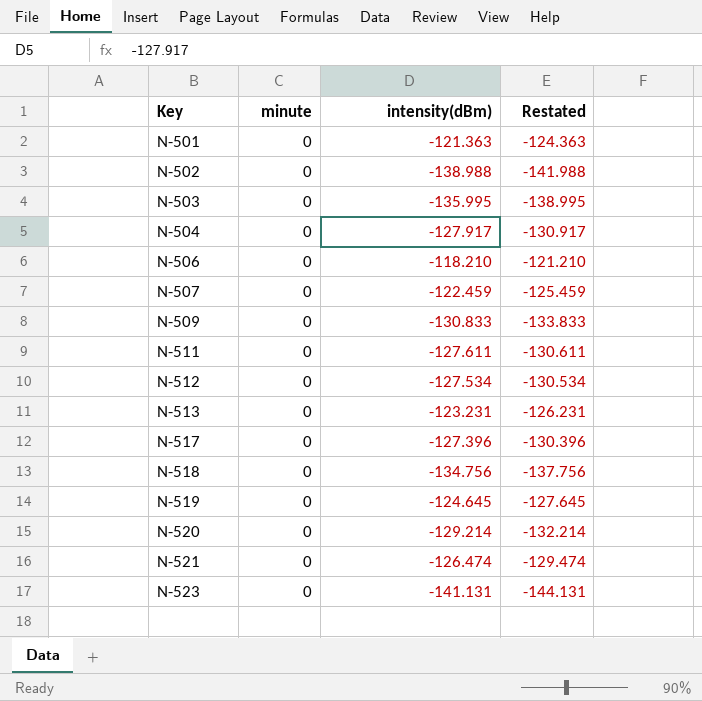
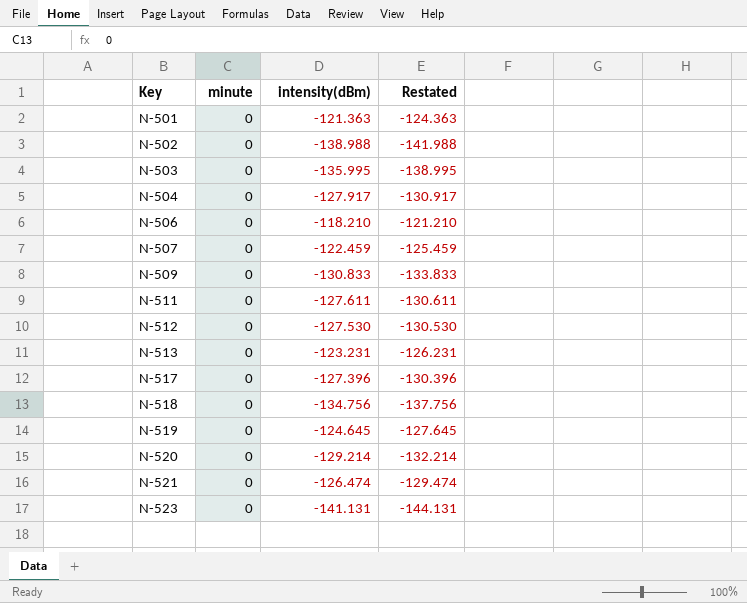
N-512 | intensity(dBm): -127.534 -> -127.530
N-512 | Restated: -130.534 -> -130.530

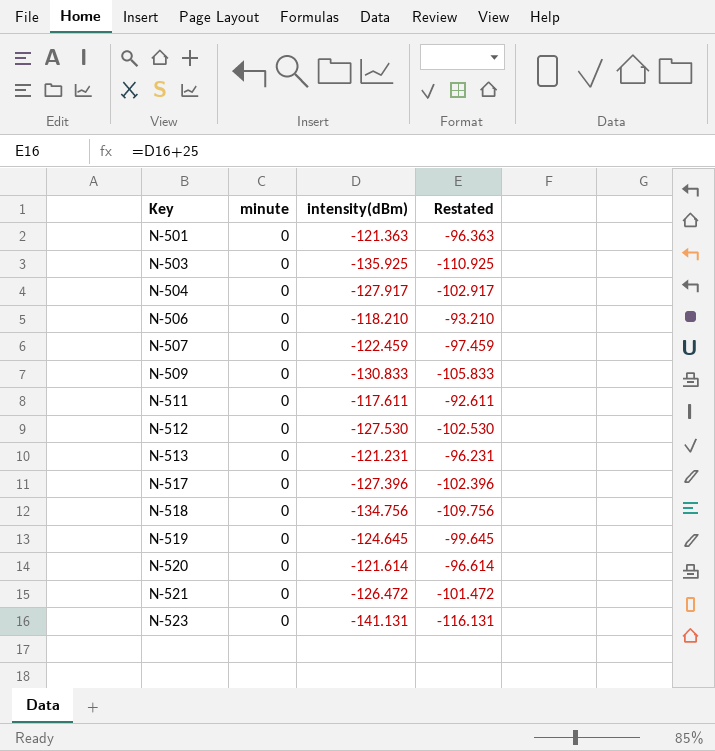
column Restated | formula: [intensity(dBm)] - 3 -> [intensity(dBm)] + 25
row N-502: 0 | -138.988 | -141.988 -> none
N-503 | intensity(dBm): -135.995 -> -135.925
N-511 | intensity(dBm): -127.611 -> -117.611
N-513 | intensity(dBm): -123.231 -> -121.231
N-520 | intensity(dBm): -129.214 -> -121.614
N-521 | intensity(dBm): -126.474 -> -126.472

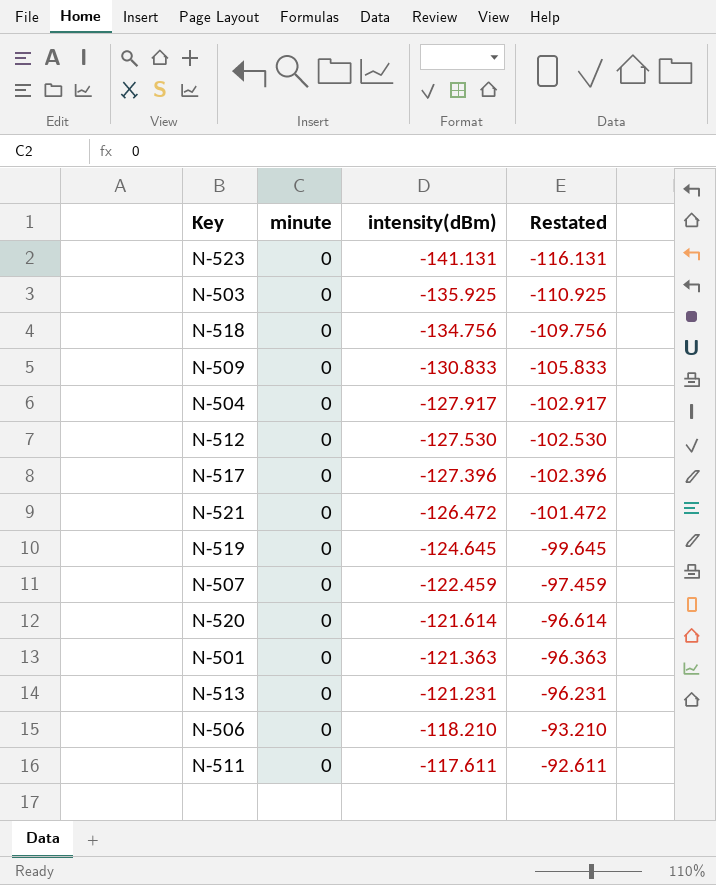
row order: Key ascending -> intensity(dBm) ascending

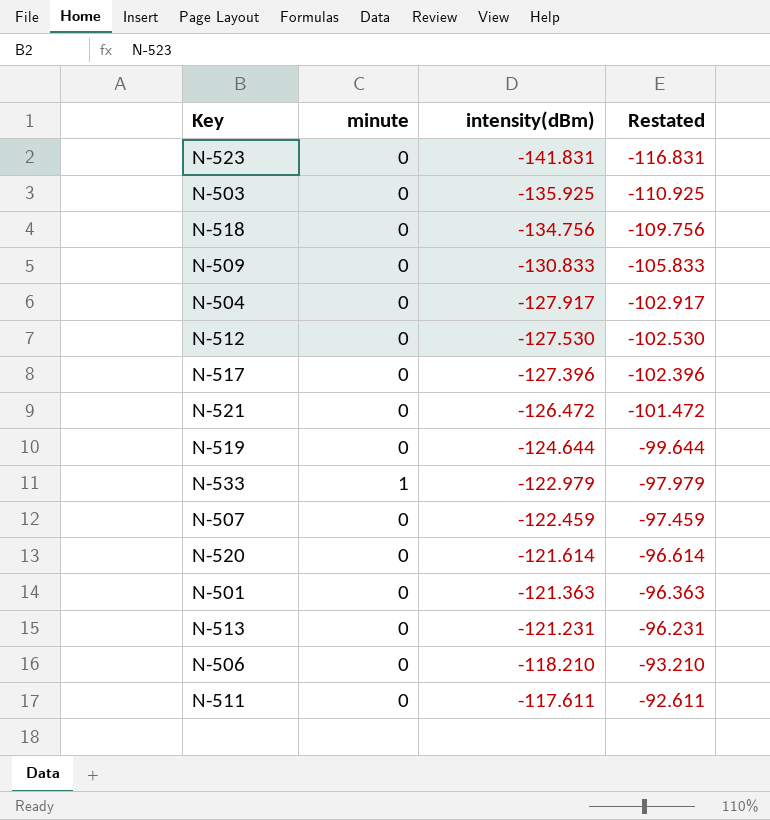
N-523 | intensity(dBm): -141.131 -> -141.831
N-523 | Restated: -116.131 -> -116.831
N-519 | intensity(dBm): -124.645 -> -124.644
N-519 | Restated: -99.645 -> -99.644
row N-533: none -> 1 | -122.979 | -97.979

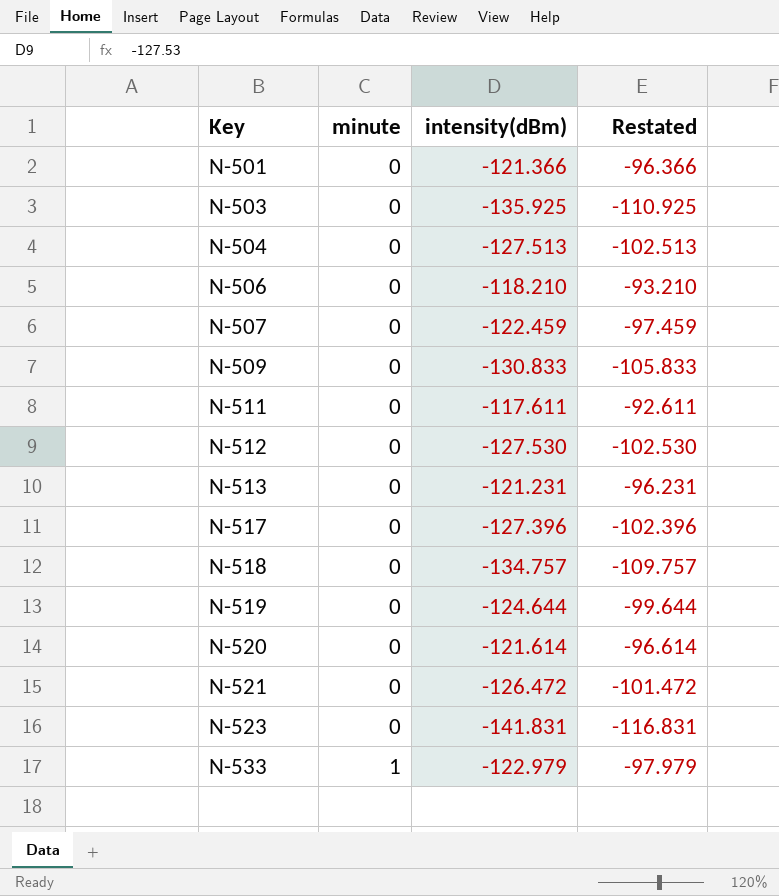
row order: intensity(dBm) ascending -> Key ascending
N-501 | intensity(dBm): -121.363 -> -121.366
N-501 | Restated: -96.363 -> -96.366
N-504 | intensity(dBm): -127.917 -> -127.513
N-504 | Restated: -102.917 -> -102.513
N-518 | intensity(dBm): -134.756 -> -134.757
N-518 | Restated: -109.756 -> -109.757

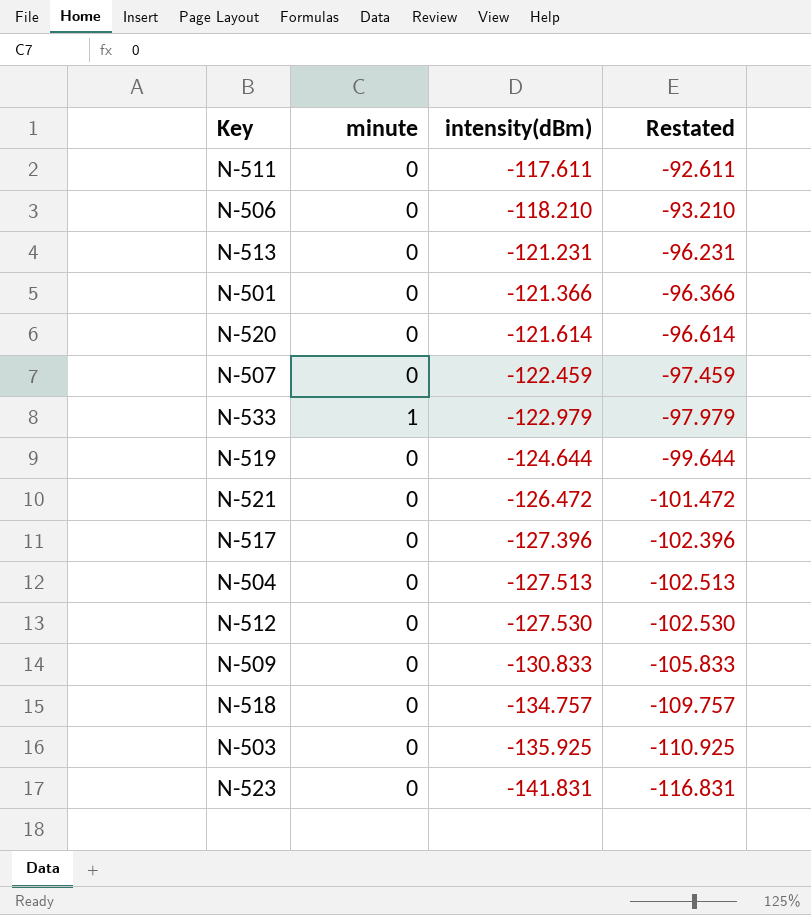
row order: Key ascending -> intensity(dBm) descending

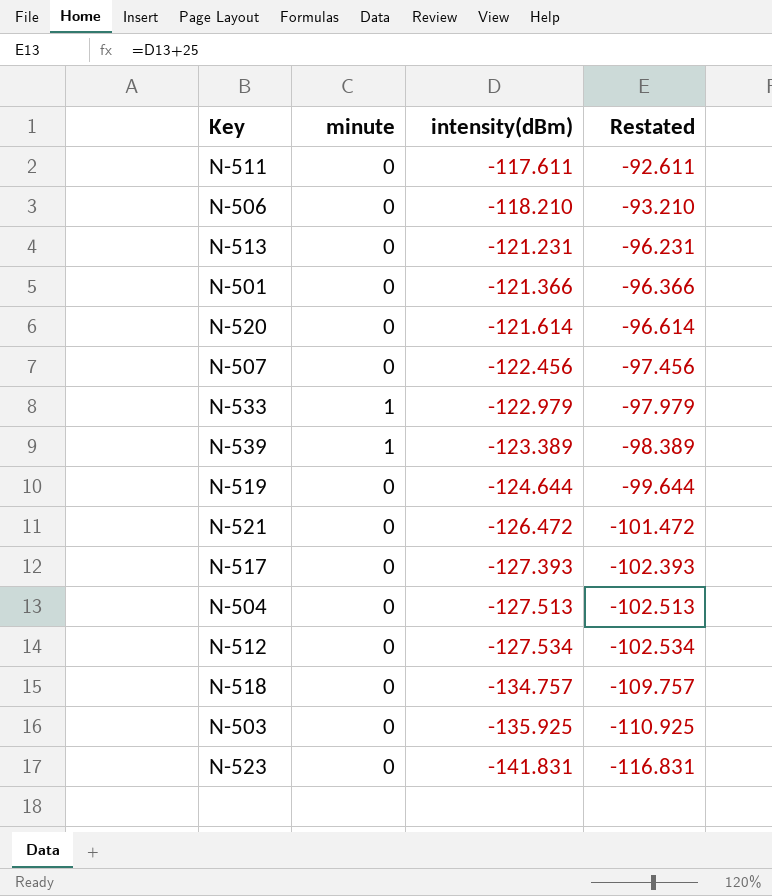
row N-509: 0 | -130.833 | -105.833 -> none
N-507 | intensity(dBm): -122.459 -> -122.456
N-507 | Restated: -97.459 -> -97.456
row N-539: none -> 1 | -123.389 | -98.389
N-517 | intensity(dBm): -127.396 -> -127.393
N-517 | Restated: -102.396 -> -102.393
N-512 | intensity(dBm): -127.530 -> -127.534
N-512 | Restated: -102.530 -> -102.534

